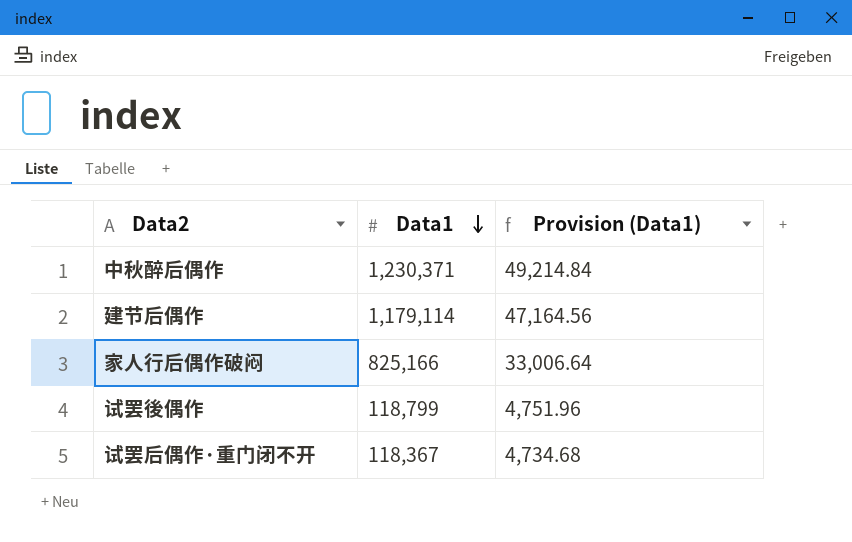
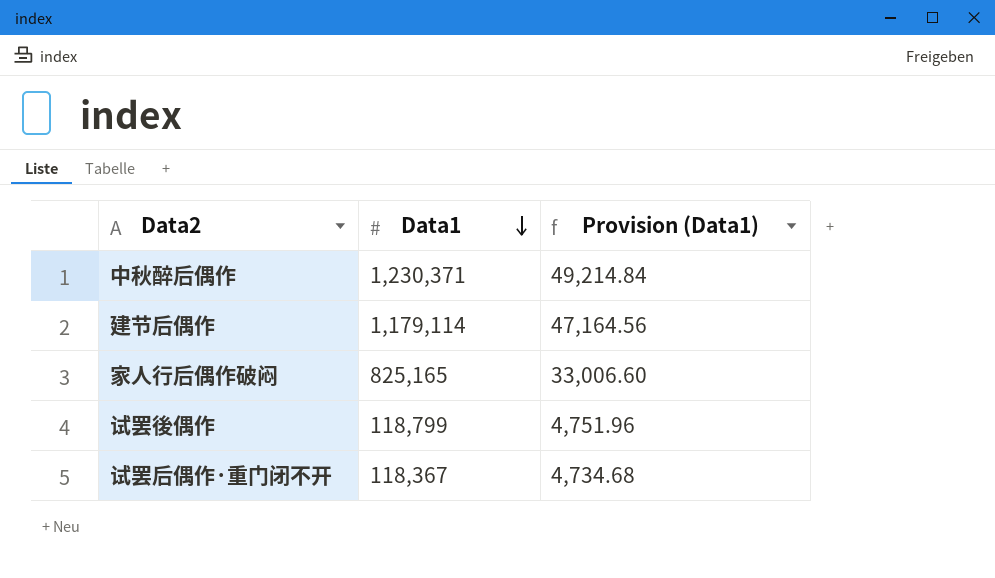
家人行后偶作破闷 | Data1: 825,166 -> 825,165
家人行后偶作破闷 | Provision (Data1): 33,006.64 -> 33,006.60

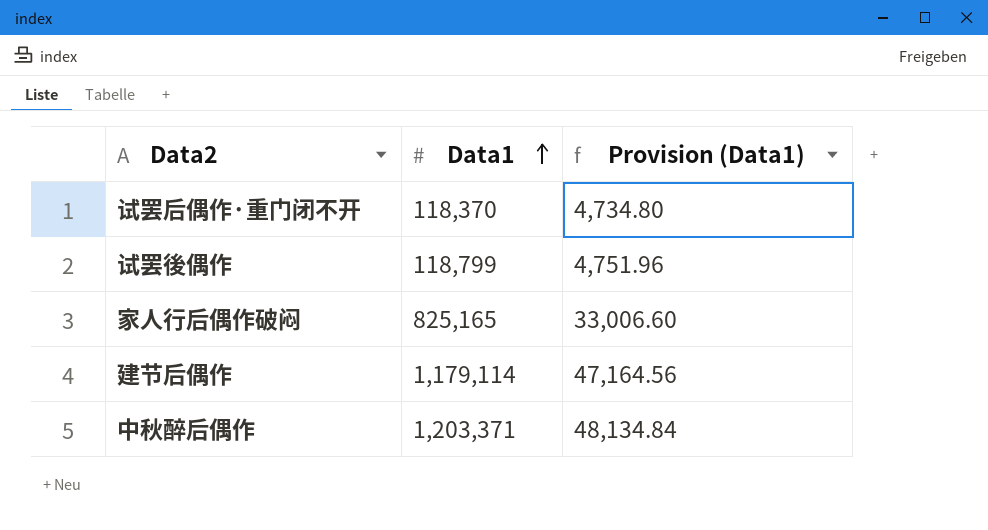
row order: Data1 descending -> Data1 ascending
试罢后偶作·重门闭不开 | Data1: 118,367 -> 118,370
试罢后偶作·重门闭不开 | Provision (Data1): 4,734.68 -> 4,734.80
中秋醉后偶作 | Data1: 1,230,371 -> 1,203,371
中秋醉后偶作 | Provision (Data1): 49,214.84 -> 48,134.84

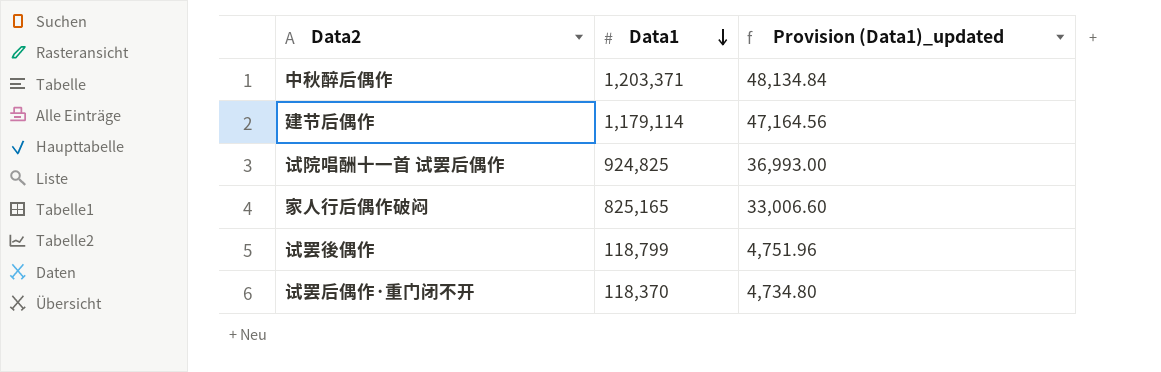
row order: Data1 ascending -> Data1 descending
column name: Provision (Data1) -> Provision (Data1)_updated
row 试院唱酬十一首 试罢后偶作: none -> 924,825 | 36,993.00

